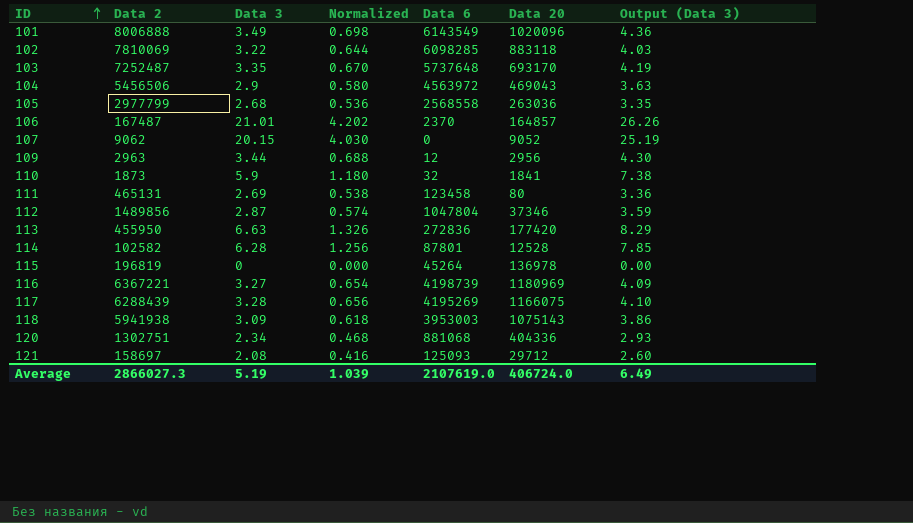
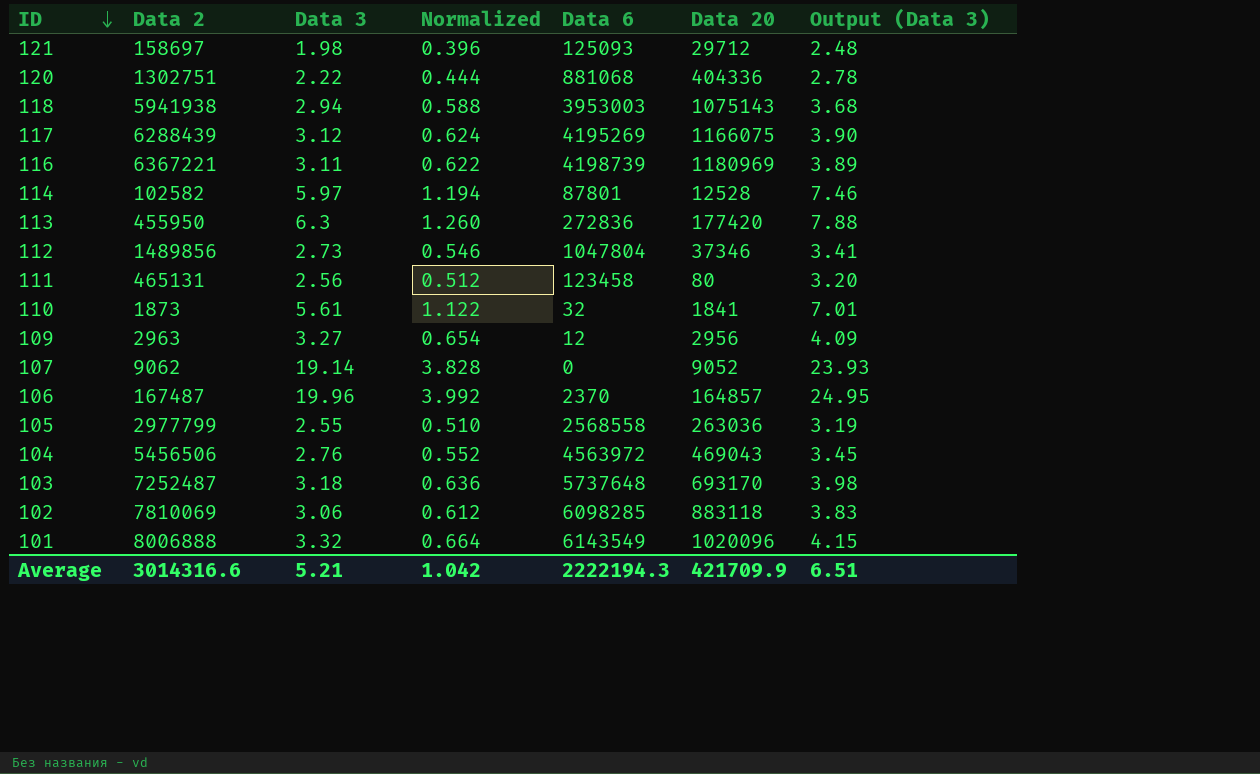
row order: ID ascending -> ID descending
row 115: 196819 | 0 | 0.000 | 45264 | 136978 | 0.00 -> none
121 | Data 3: 2.08 -> 1.98
121 | Normalized: 0.416 -> 0.396
121 | Output (Data 3): 2.60 -> 2.48
120 | Data 3: 2.34 -> 2.22
120 | Normalized: 0.468 -> 0.444
120 | Output (Data 3): 2.93 -> 2.78
118 | Data 3: 3.09 -> 2.94
118 | Normalized: 0.618 -> 0.588
118 | Output (Data 3): 3.86 -> 3.68
117 | Data 3: 3.28 -> 3.12
117 | Normalized: 0.656 -> 0.624
117 | Output (Data 3): 4.10 -> 3.90
116 | Data 3: 3.27 -> 3.11
116 | Normalized: 0.654 -> 0.622
116 | Output (Data 3): 4.09 -> 3.89
114 | Data 3: 6.28 -> 5.97
114 | Normalized: 1.256 -> 1.194
114 | Output (Data 3): 7.85 -> 7.46
113 | Data 3: 6.63 -> 6.3
113 | Normalized: 1.326 -> 1.260
113 | Output (Data 3): 8.29 -> 7.88
112 | Data 3: 2.87 -> 2.73
112 | Normalized: 0.574 -> 0.546
112 | Output (Data 3): 3.59 -> 3.41
111 | Data 3: 2.69 -> 2.56
111 | Normalized: 0.538 -> 0.512
111 | Output (Data 3): 3.36 -> 3.20
110 | Data 3: 5.9 -> 5.61
110 | Normalized: 1.180 -> 1.122
110 | Output (Data 3): 7.38 -> 7.01
109 | Data 3: 3.44 -> 3.27
109 | Normalized: 0.688 -> 0.654
109 | Output (Data 3): 4.30 -> 4.09
107 | Data 3: 20.15 -> 19.14
107 | Normalized: 4.030 -> 3.828
107 | Output (Data 3): 25.19 -> 23.93
106 | Data 3: 21.01 -> 19.96
106 | Normalized: 4.202 -> 3.992
106 | Output (Data 3): 26.26 -> 24.95
105 | Data 3: 2.68 -> 2.55
105 | Normalized: 0.536 -> 0.510
105 | Output (Data 3): 3.35 -> 3.19
104 | Data 3: 2.9 -> 2.76
104 | Normalized: 0.580 -> 0.552
104 | Output (Data 3): 3.63 -> 3.45
103 | Data 3: 3.35 -> 3.18
103 | Normalized: 0.670 -> 0.636
103 | Output (Data 3): 4.19 -> 3.98
102 | Data 3: 3.22 -> 3.06
102 | Normalized: 0.644 -> 0.612
102 | Output (Data 3): 4.03 -> 3.83
101 | Data 3: 3.49 -> 3.32
101 | Normalized: 0.698 -> 0.664
101 | Output (Data 3): 4.36 -> 4.15
Average | Data 2: 2866027.3 -> 3014316.6
Average | Data 3: 5.19 -> 5.21
Average | Normalized: 1.039 -> 1.042
Average | Data 6: 2107619.0 -> 2222194.3
Average | Data 20: 406724.0 -> 421709.9
Average | Output (Data 3): 6.49 -> 6.51

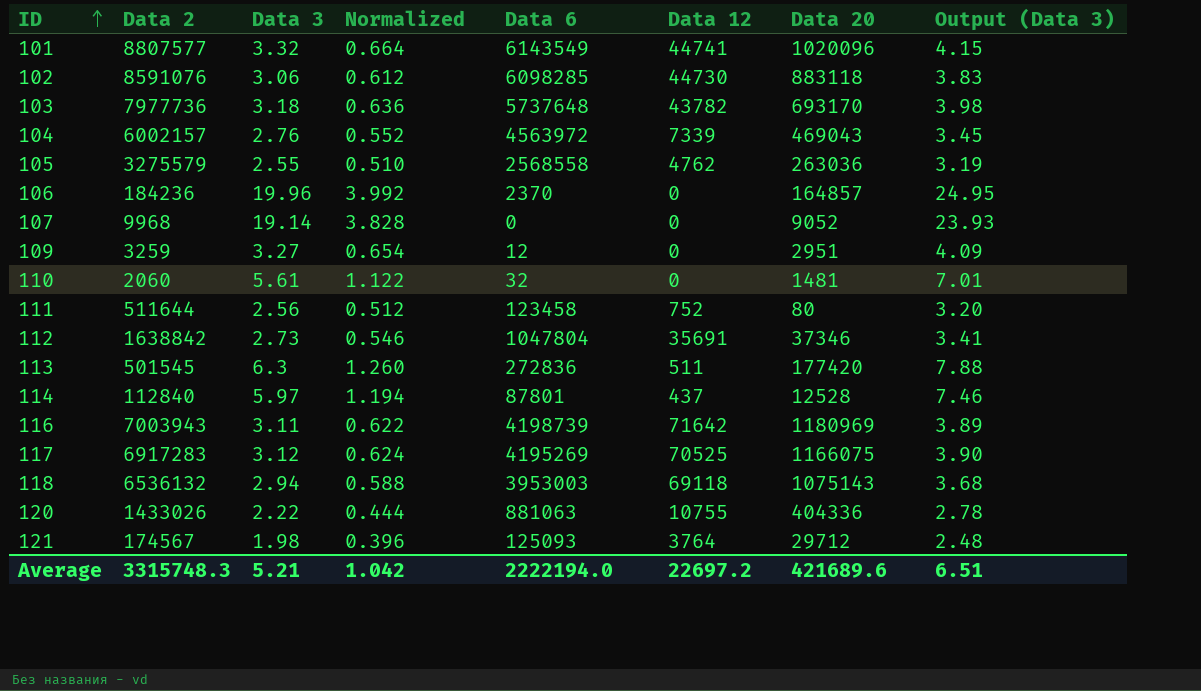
row order: ID descending -> ID ascending
column Data 12 | position: none -> 6
101 | Data 2: 8006888 -> 8807577
102 | Data 2: 7810069 -> 8591076
103 | Data 2: 7252487 -> 7977736
104 | Data 2: 5456506 -> 6002157
105 | Data 2: 2977799 -> 3275579
106 | Data 2: 167487 -> 184236
107 | Data 2: 9062 -> 9968
109 | Data 2: 2963 -> 3259
109 | Data 20: 2956 -> 2951
110 | Data 2: 1873 -> 2060
110 | Data 20: 1841 -> 1481
111 | Data 2: 465131 -> 511644
112 | Data 2: 1489856 -> 1638842
113 | Data 2: 455950 -> 501545
114 | Data 2: 102582 -> 112840
116 | Data 2: 6367221 -> 7003943
117 | Data 2: 6288439 -> 6917283
118 | Data 2: 5941938 -> 6536132
120 | Data 2: 1302751 -> 1433026
120 | Data 6: 881068 -> 881063
121 | Data 2: 158697 -> 174567
Average | Data 2: 3014316.6 -> 3315748.3
Average | Data 6: 2222194.3 -> 2222194.0
Average | Data 20: 421709.9 -> 421689.6

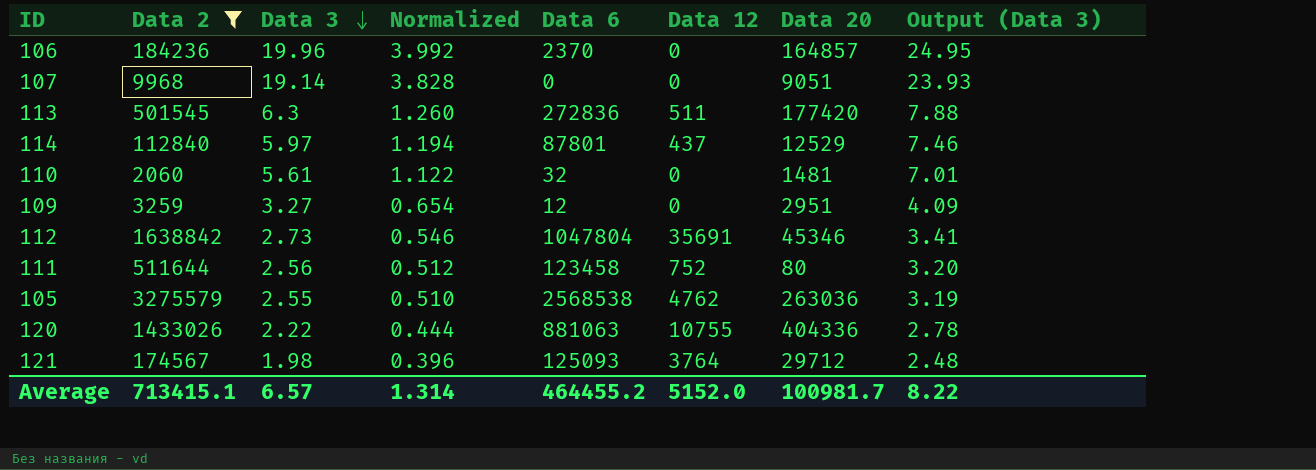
filter: none -> Data 2 <= 3275579
row order: ID ascending -> Data 3 descending
107 | Data 20: 9052 -> 9051
114 | Data 20: 12528 -> 12529
112 | Data 20: 37346 -> 45346
105 | Data 6: 2568558 -> 2568538
Average | Data 2: 3315748.3 -> 713415.1
Average | Data 3: 5.21 -> 6.57
Average | Normalized: 1.042 -> 1.314
Average | Data 6: 2222194.0 -> 464455.2
Average | Data 12: 22697.2 -> 5152.0
Average | Data 20: 421689.6 -> 100981.7
Average | Output (Data 3): 6.51 -> 8.22

